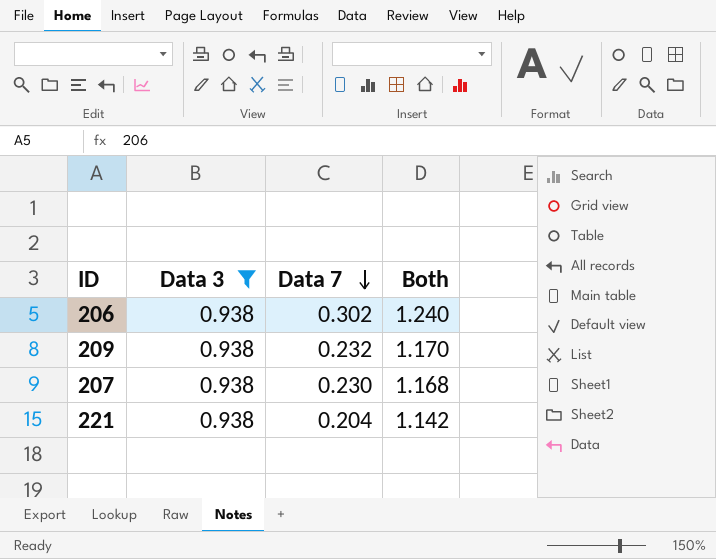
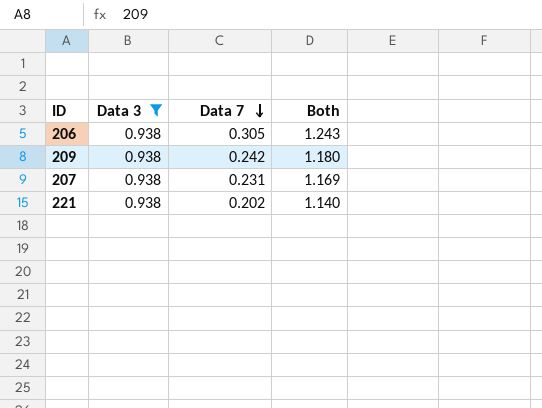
206 | Data 7: 0.302 -> 0.305
206 | Both: 1.240 -> 1.243
209 | Data 7: 0.232 -> 0.242
209 | Both: 1.170 -> 1.180
207 | Data 7: 0.230 -> 0.231
207 | Both: 1.168 -> 1.169
221 | Data 7: 0.204 -> 0.202
221 | Both: 1.142 -> 1.140

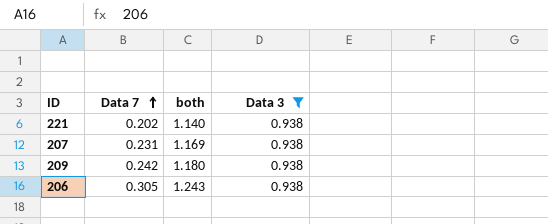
row order: Data 7 descending -> Data 7 ascending
column name: Both -> both
column Data 3 | position: 2 -> 4

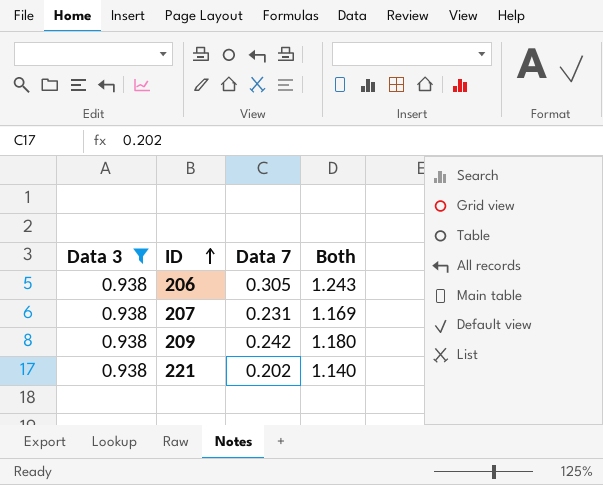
row order: Data 7 ascending -> ID ascending
column Data 3 | position: 4 -> 1
column name: both -> Both

